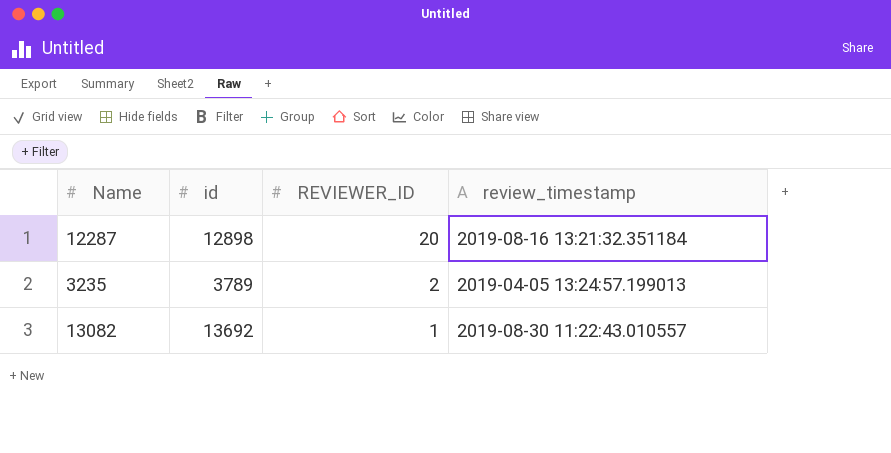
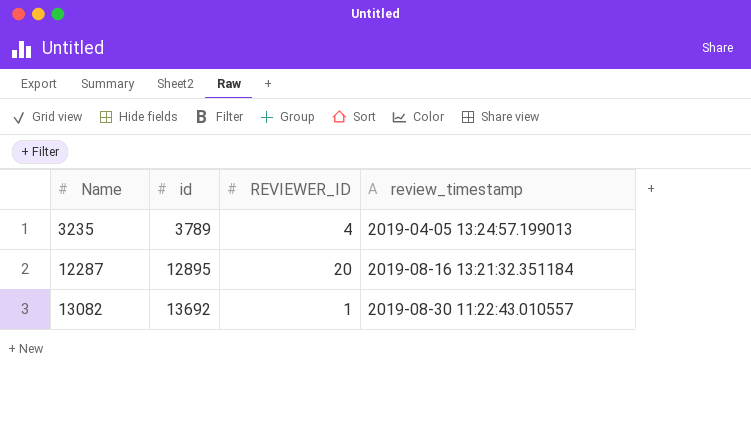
row order: REVIEWER_ID descending -> Name ascending
3235 | REVIEWER_ID: 2 -> 4
12287 | id: 12898 -> 12895

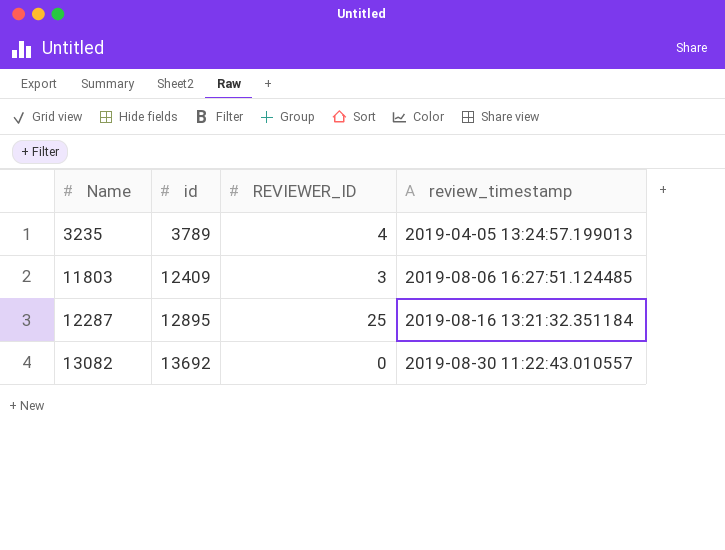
row 11803: none -> 12409 | 3 | 2019-08-06 16:27:51.124485
12287 | REVIEWER_ID: 20 -> 25
13082 | REVIEWER_ID: 1 -> 0

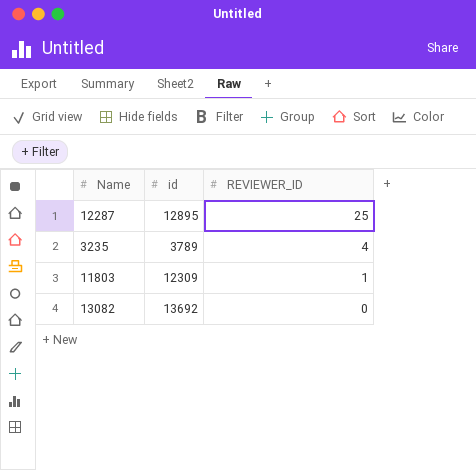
row order: Name ascending -> REVIEWER_ID descending
column review_timestamp | position: 4 -> none
11803 | id: 12409 -> 12309
11803 | REVIEWER_ID: 3 -> 1

